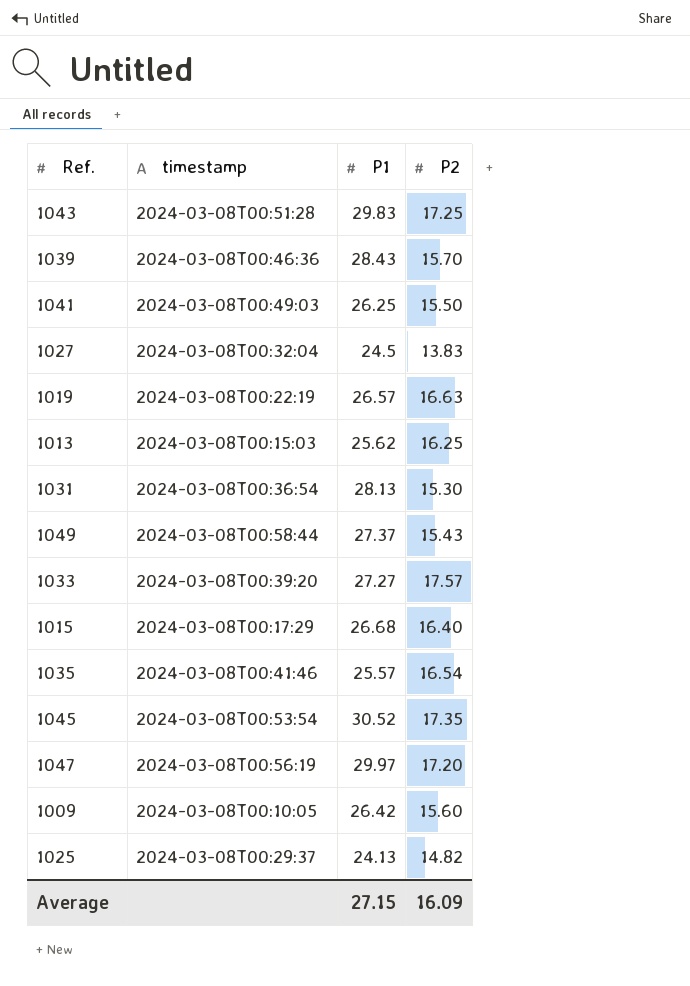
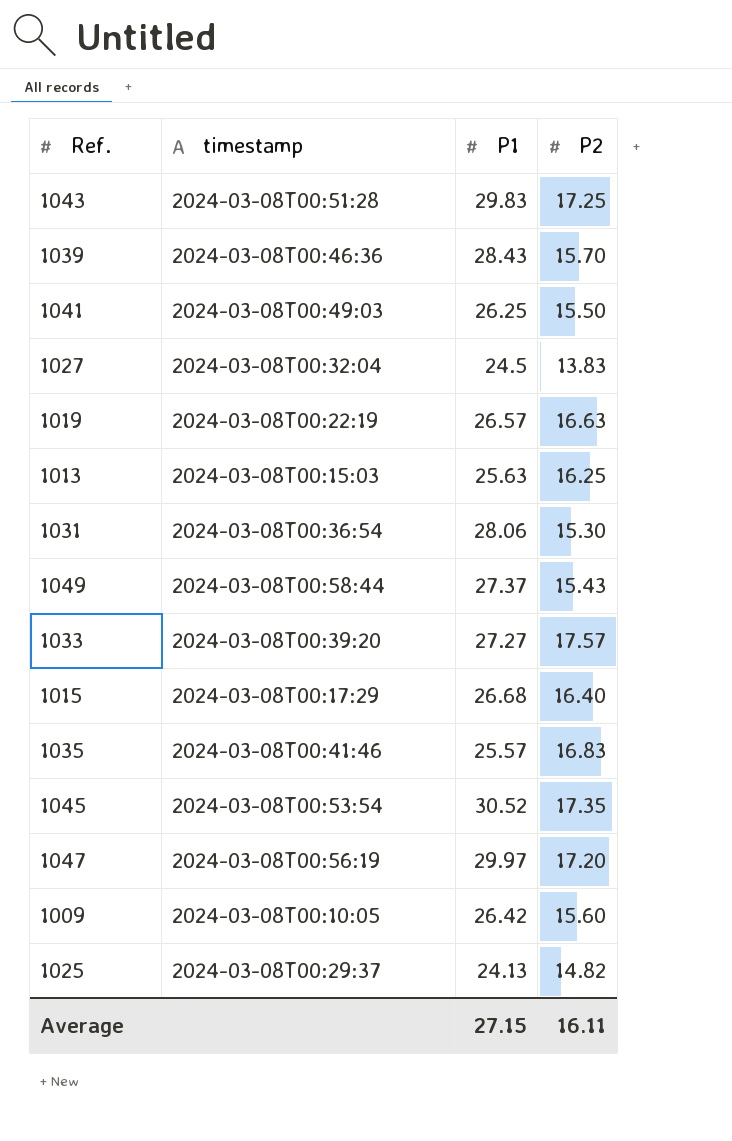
1013 | P1: 25.62 -> 25.63
1031 | P1: 28.13 -> 28.06
1035 | P2: 16.54 -> 16.83
Average | P2: 16.09 -> 16.11

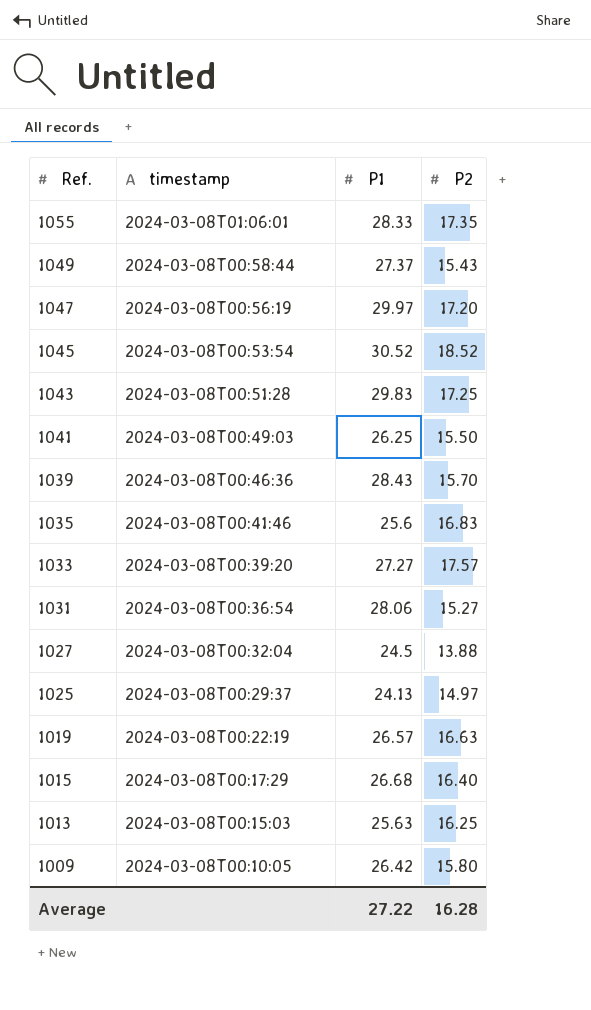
row order: none -> Ref. descending
row 1055: none -> 2024-03-08T01:06:01 | 28.33 | 17.35
1045 | P2: 17.35 -> 18.52
1035 | P1: 25.57 -> 25.6
1031 | P2: 15.30 -> 15.27
1027 | P2: 13.83 -> 13.88
1025 | P2: 14.82 -> 14.97
1009 | P2: 15.60 -> 15.80
Average | P1: 27.15 -> 27.22
Average | P2: 16.11 -> 16.28

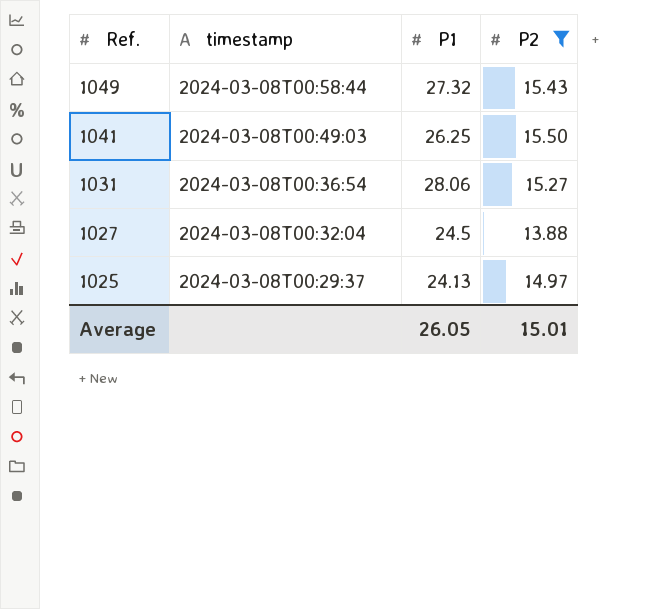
filter: none -> P2 <= 15.50
1049 | P1: 27.37 -> 27.32
Average | P1: 27.22 -> 26.05
Average | P2: 16.28 -> 15.01

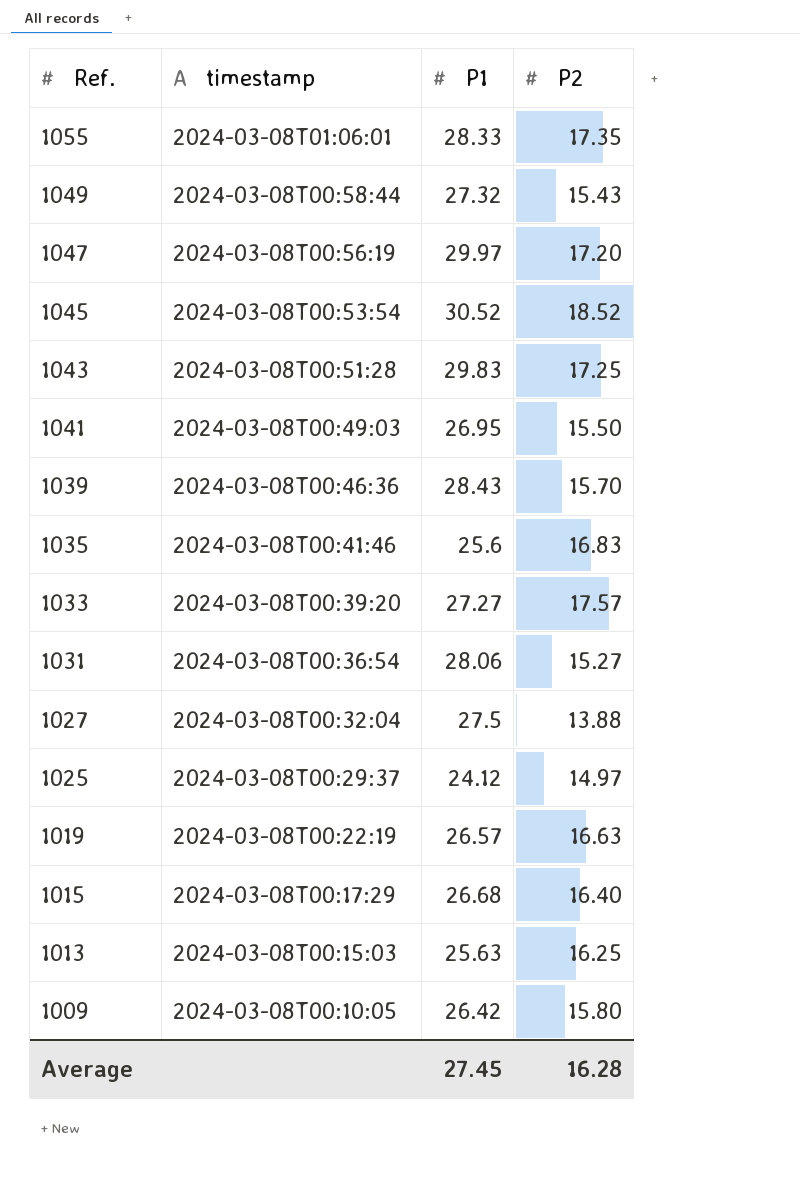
filter: P2 <= 15.50 -> none
1041 | P1: 26.25 -> 26.95
1027 | P1: 24.5 -> 27.5
1025 | P1: 24.13 -> 24.12
Average | P1: 26.05 -> 27.45
Average | P2: 15.01 -> 16.28

